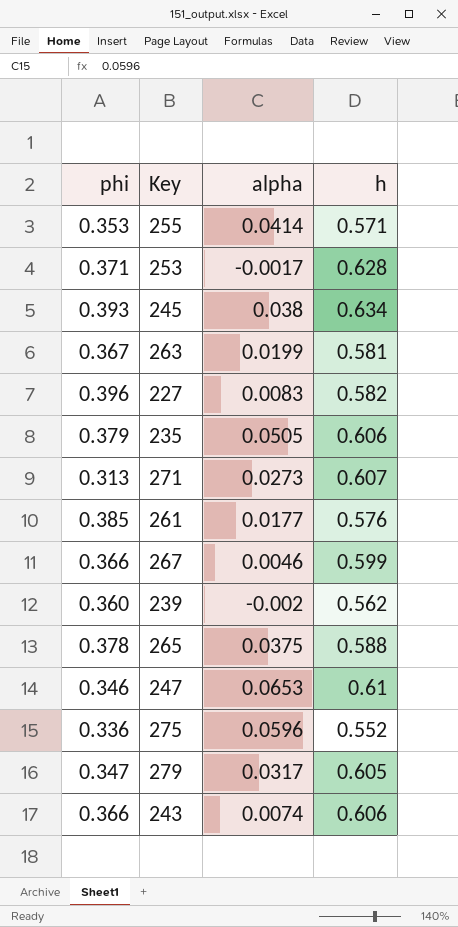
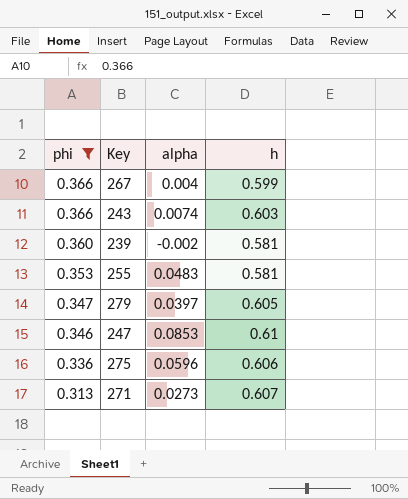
filter: none -> phi <= 0.366
row order: none -> phi descending
267 | alpha: 0.0046 -> 0.004
243 | h: 0.606 -> 0.603
239 | h: 0.562 -> 0.581
255 | alpha: 0.0414 -> 0.0483
255 | h: 0.571 -> 0.581
279 | alpha: 0.0317 -> 0.0397
247 | alpha: 0.0653 -> 0.0853
275 | h: 0.552 -> 0.606

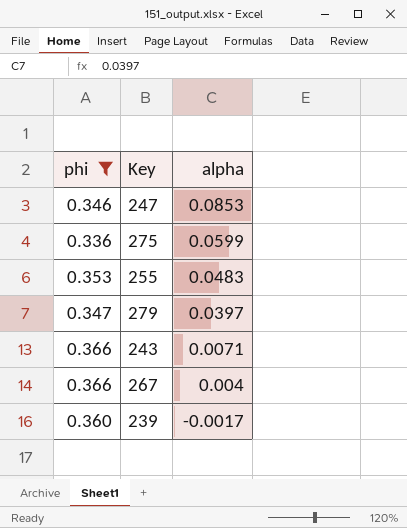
row order: phi descending -> alpha descending
column h | position: 4 -> none
row 271: 0.313 | 0.0273 | 0.607 -> none
275 | alpha: 0.0596 -> 0.0599
243 | alpha: 0.0074 -> 0.0071
239 | alpha: -0.002 -> -0.0017

